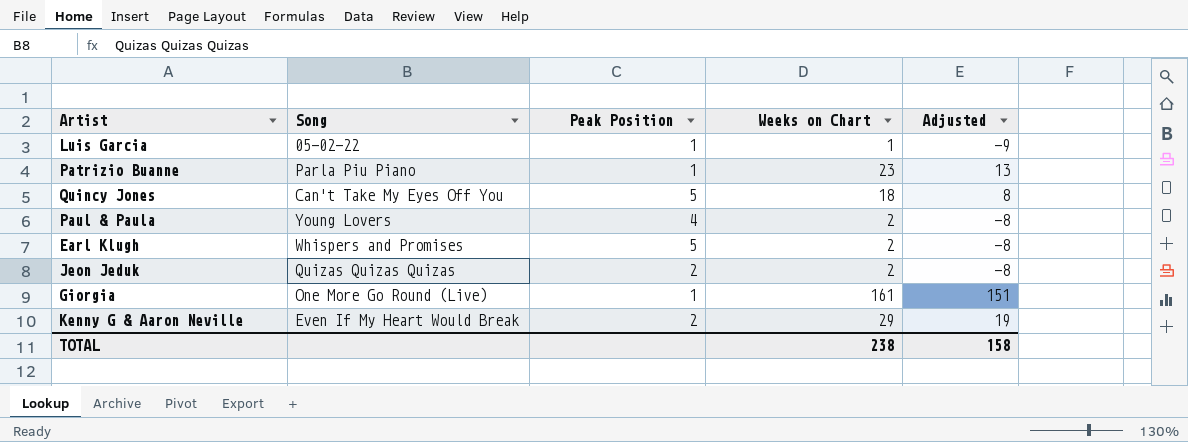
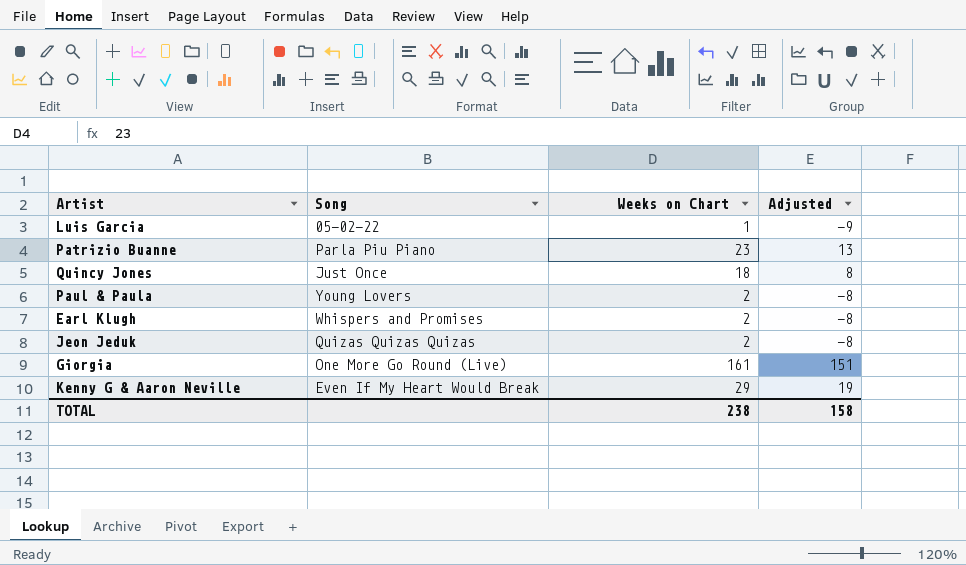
column Peak Position | position: 3 -> none
Quincy Jones | Song: Can't Take My Eyes Off You -> Just Once

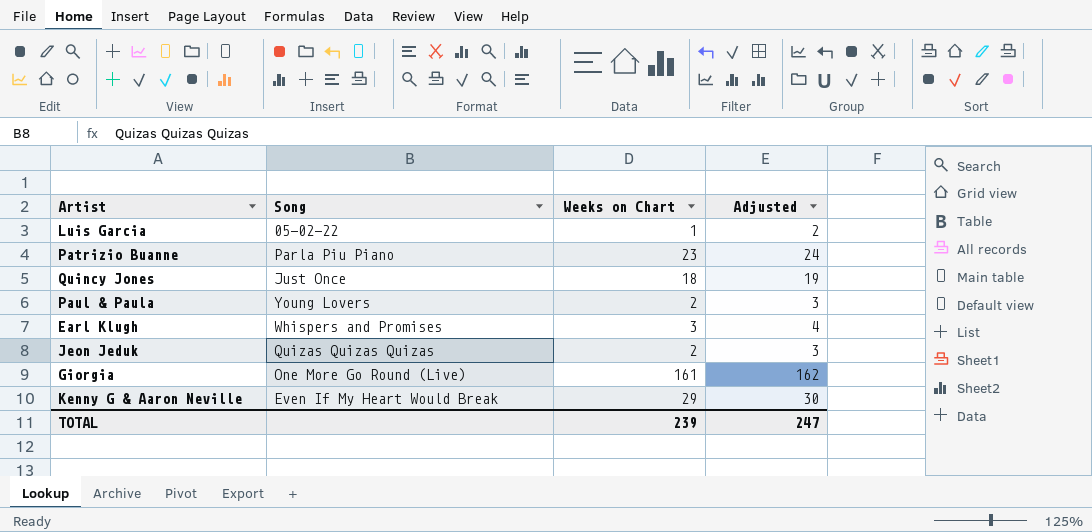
column Adjusted | formula: [Weeks on Chart] - 10 -> [Weeks on Chart] + 1
Earl Klugh | Weeks on Chart: 2 -> 3
TOTAL | Weeks on Chart: 238 -> 239
TOTAL | Adjusted: 158 -> 247

